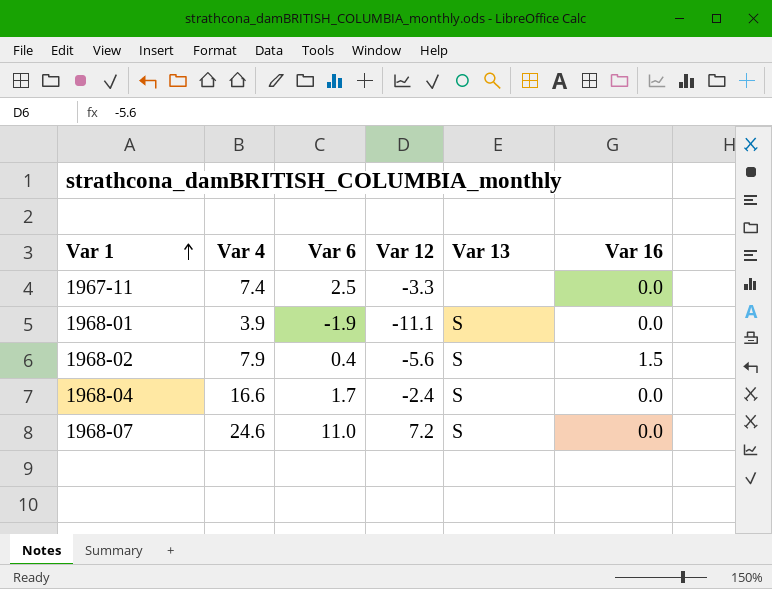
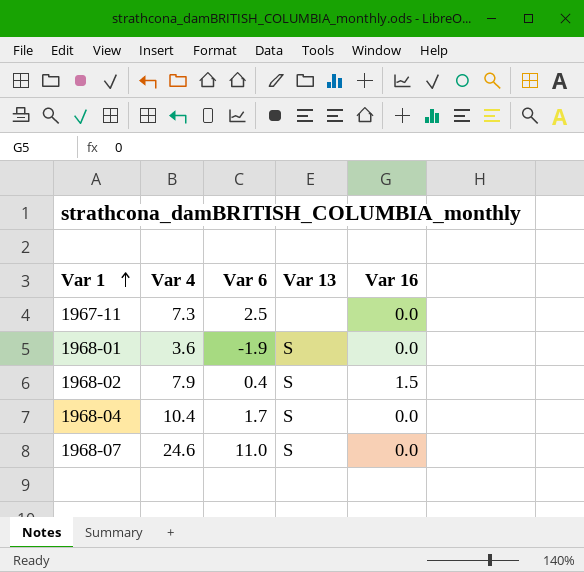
column Var 12 | position: 4 -> none
1967-11 | Var 4: 7.4 -> 7.3
1968-01 | Var 4: 3.9 -> 3.6
1968-04 | Var 4: 16.6 -> 10.4

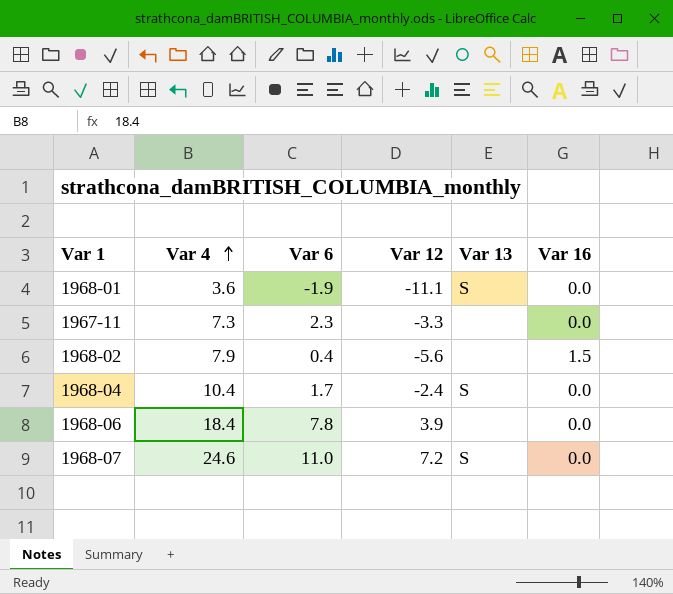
row order: Var 1 ascending -> Var 4 ascending
column Var 12 | position: none -> 4
1967-11 | Var 6: 2.5 -> 2.3
1968-02 | Var 13: S -> none
row 1968-06: none -> 18.4 | 7.8 | 3.9 | none | 0.0

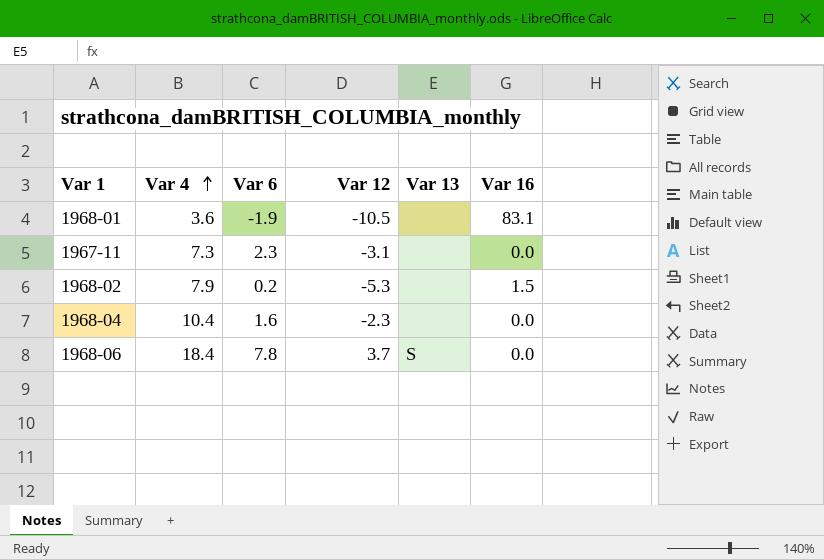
row 1968-07: 24.6 | 11.0 | 7.2 | S | 0.0 -> none
1968-01 | Var 12: -11.1 -> -10.5
1968-01 | Var 13: S -> none
1968-01 | Var 16: 0.0 -> 83.1
1967-11 | Var 12: -3.3 -> -3.1
1968-02 | Var 6: 0.4 -> 0.2
1968-02 | Var 12: -5.6 -> -5.3
1968-04 | Var 6: 1.7 -> 1.6
1968-04 | Var 12: -2.4 -> -2.3
1968-04 | Var 13: S -> none
1968-06 | Var 12: 3.9 -> 3.7
1968-06 | Var 13: none -> S

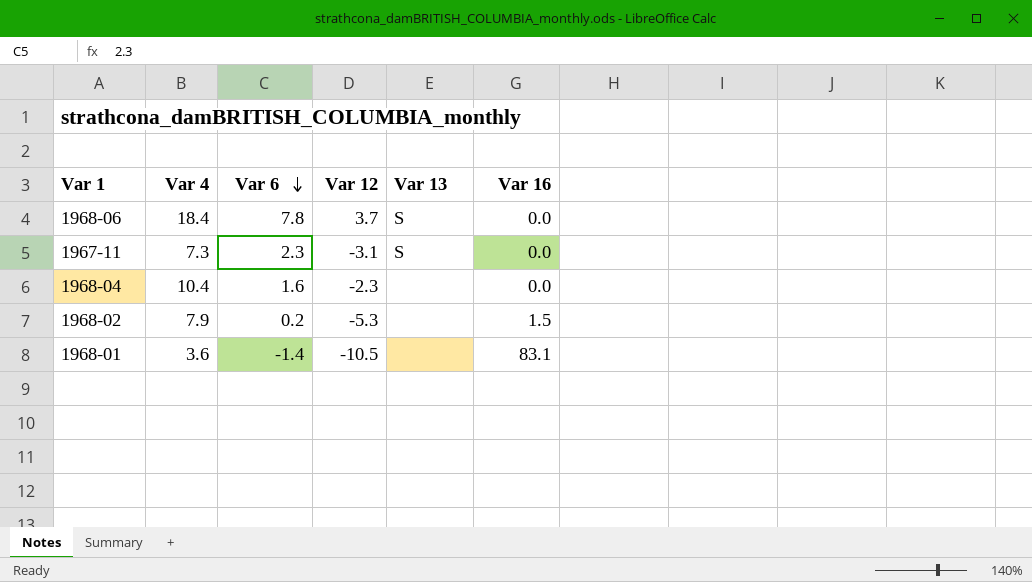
row order: Var 4 ascending -> Var 6 descending
1967-11 | Var 13: none -> S
1968-01 | Var 6: -1.9 -> -1.4

